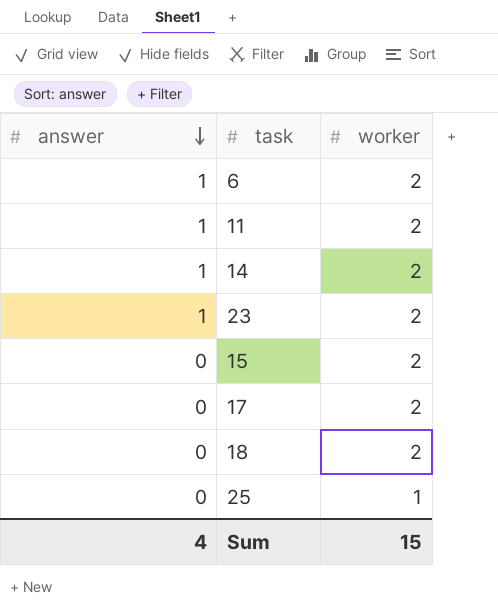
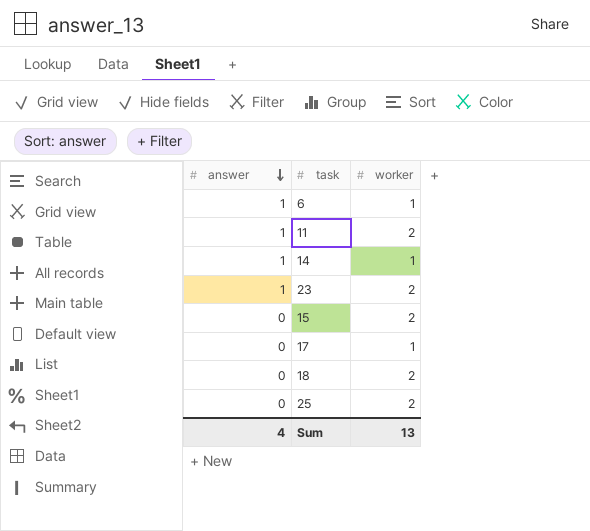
6 | worker: 2 -> 1
14 | worker: 2 -> 1
17 | worker: 2 -> 1
25 | worker: 1 -> 2
Sum | worker: 15 -> 13

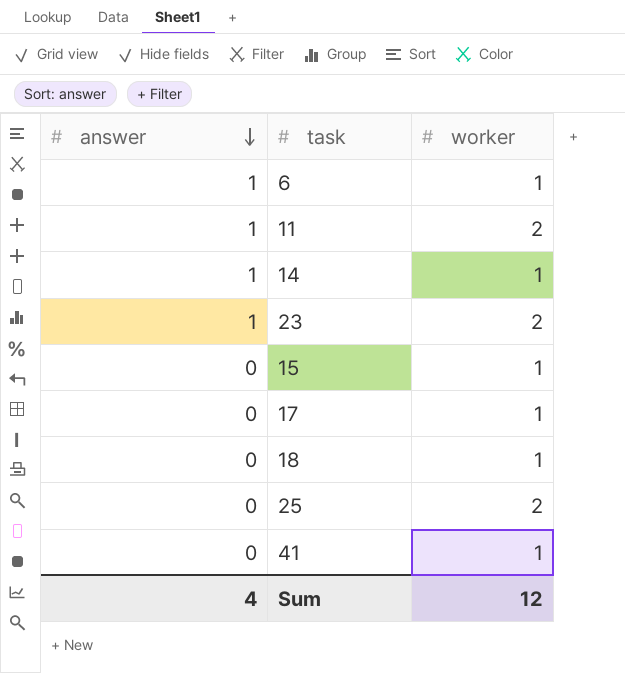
15 | worker: 2 -> 1
18 | worker: 2 -> 1
row 41: none -> 0 | 1
Sum | worker: 13 -> 12

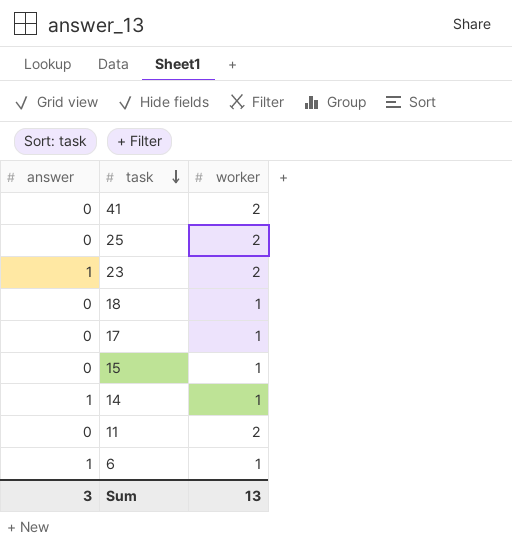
row order: answer descending -> task descending
41 | worker: 1 -> 2
11 | answer: 1 -> 0
Sum | answer: 4 -> 3
Sum | worker: 12 -> 13

